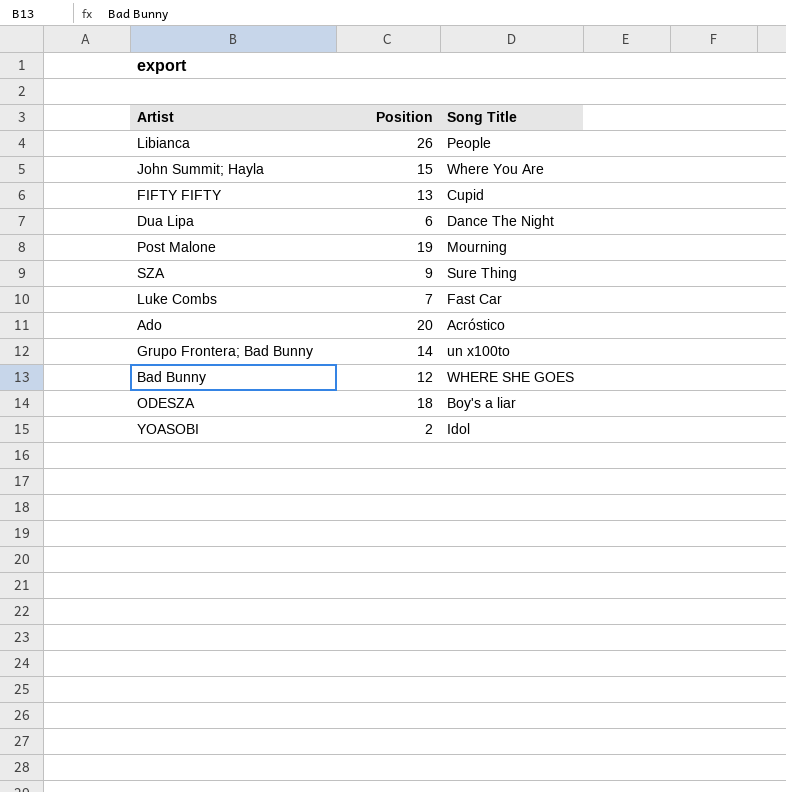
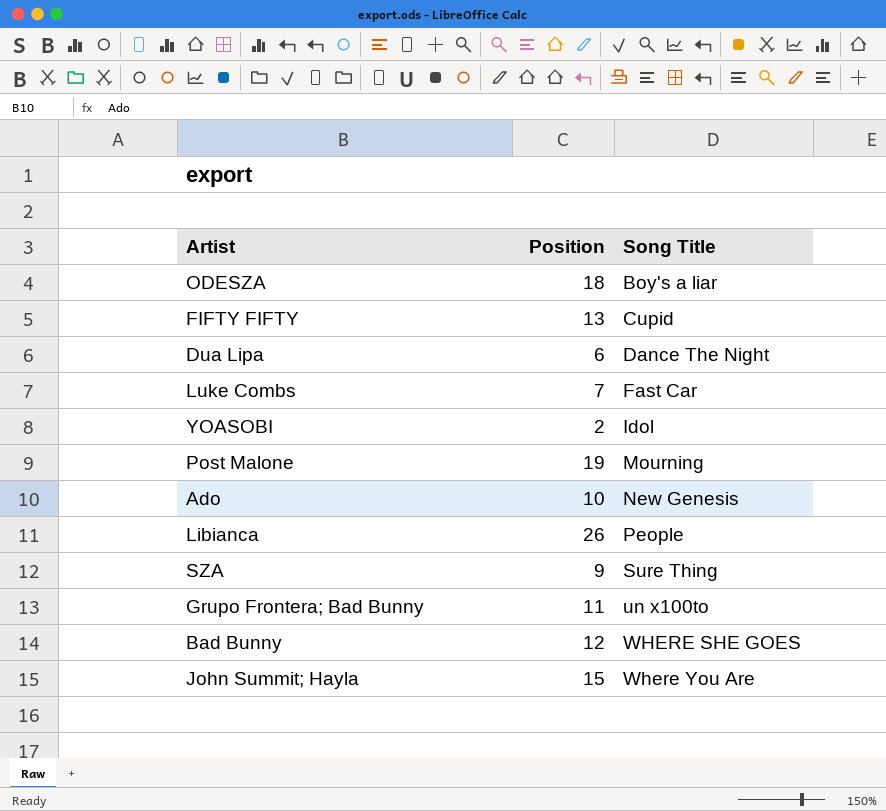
row order: none -> Song Title ascending
Ado | Position: 20 -> 10
Ado | Song Title: Acróstico -> New Genesis
Grupo Frontera; Bad Bunny | Position: 14 -> 11

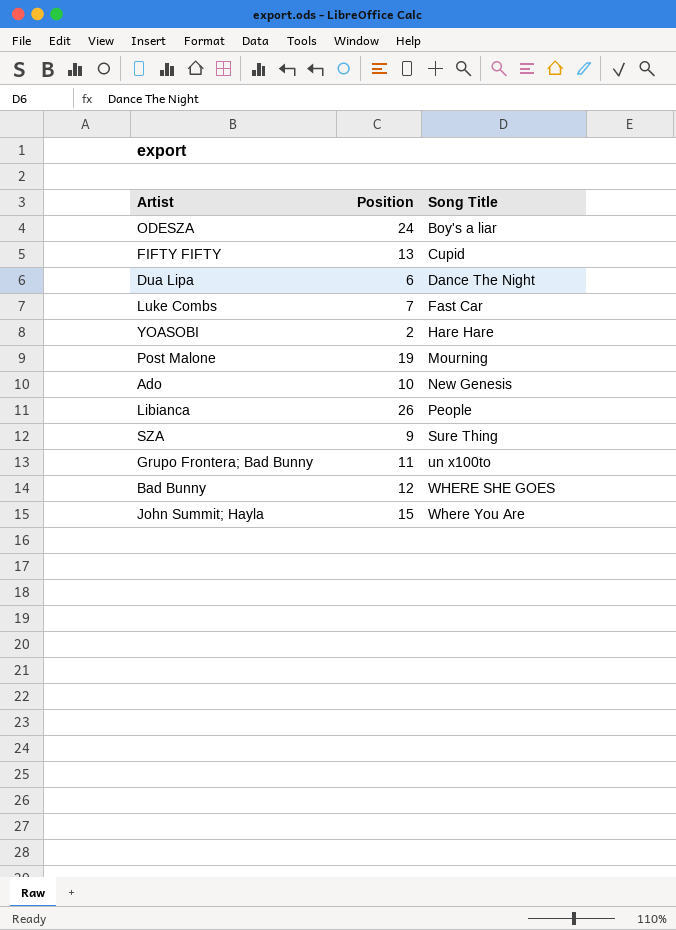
ODESZA | Position: 18 -> 24
YOASOBI | Song Title: Idol -> Hare Hare

